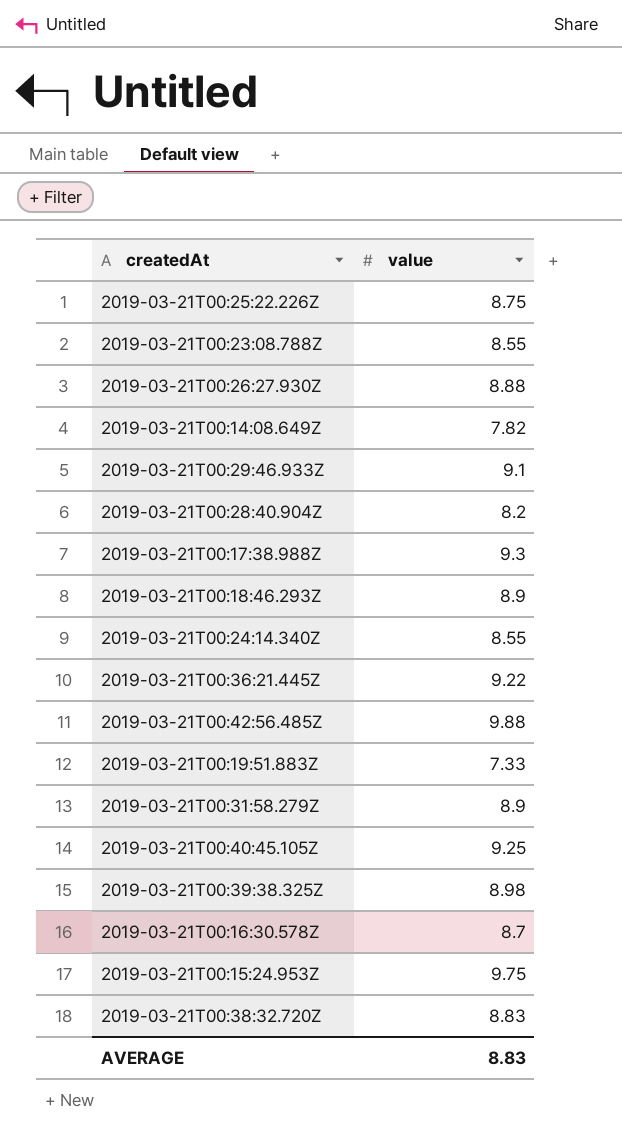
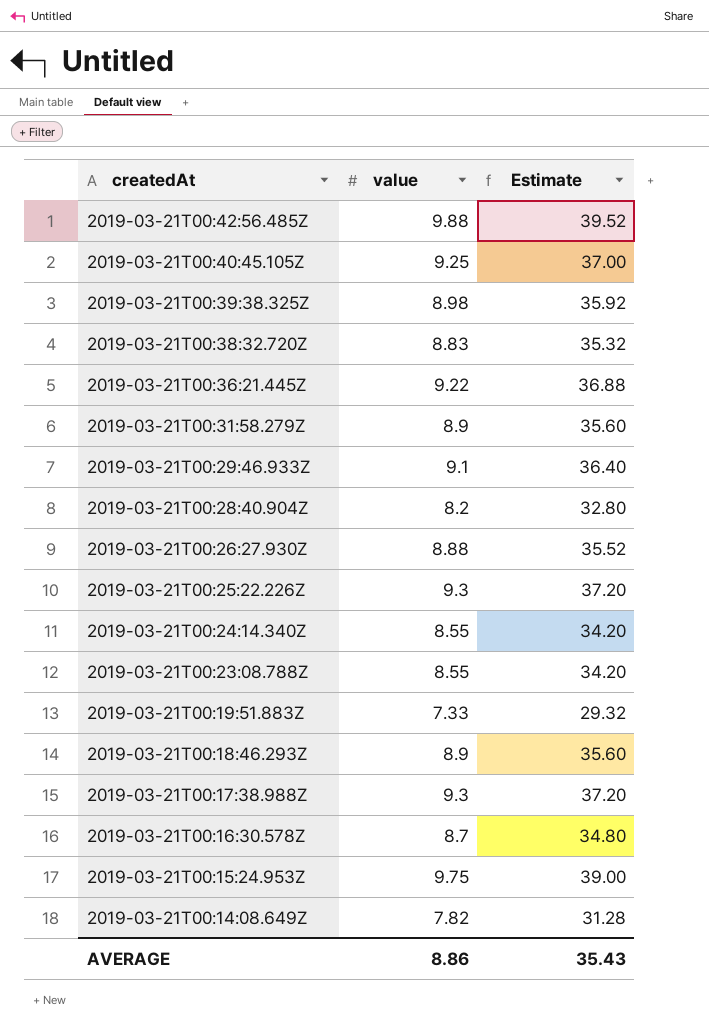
row order: none -> createdAt descending
column Estimate | formula: none -> [value] * 4
2019-03-21T00:25:22.226Z | value: 8.75 -> 9.3
AVERAGE | value: 8.83 -> 8.86

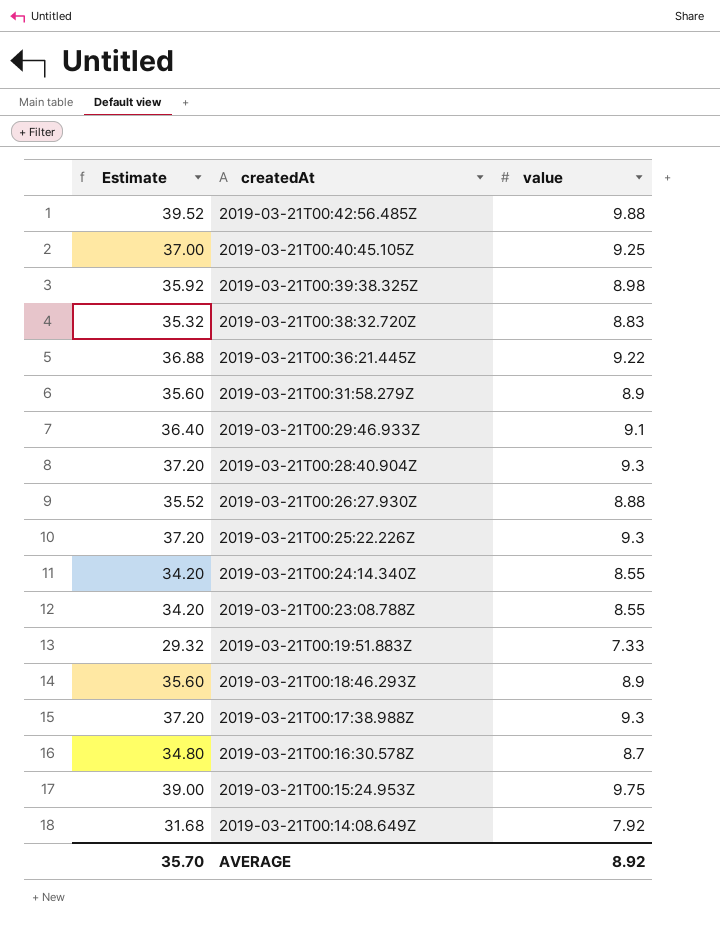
column Estimate | position: 3 -> 1
2019-03-21T00:28:40.904Z | Estimate: 32.80 -> 37.20
2019-03-21T00:28:40.904Z | value: 8.2 -> 9.3
2019-03-21T00:14:08.649Z | Estimate: 31.28 -> 31.68
2019-03-21T00:14:08.649Z | value: 7.82 -> 7.92
AVERAGE | Estimate: 35.43 -> 35.70
AVERAGE | value: 8.86 -> 8.92

